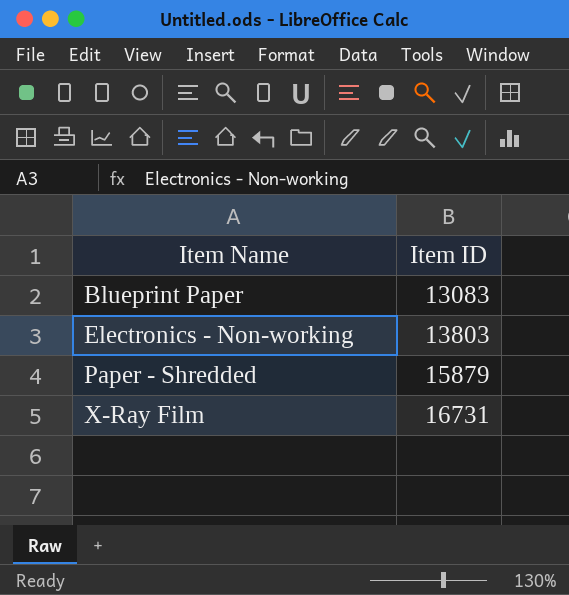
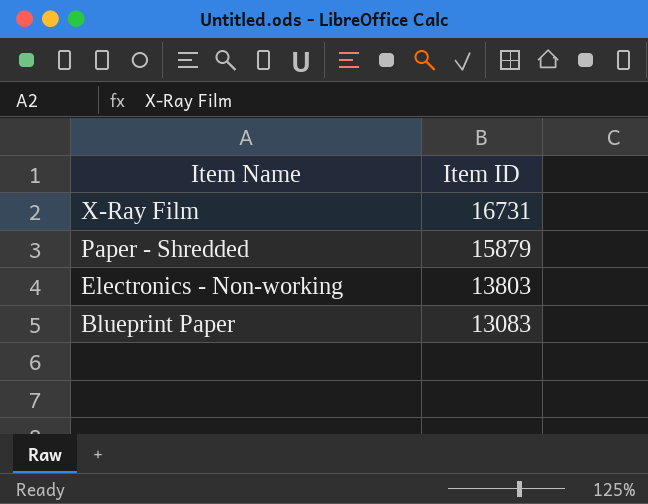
row order: Item Name ascending -> Item Name descending

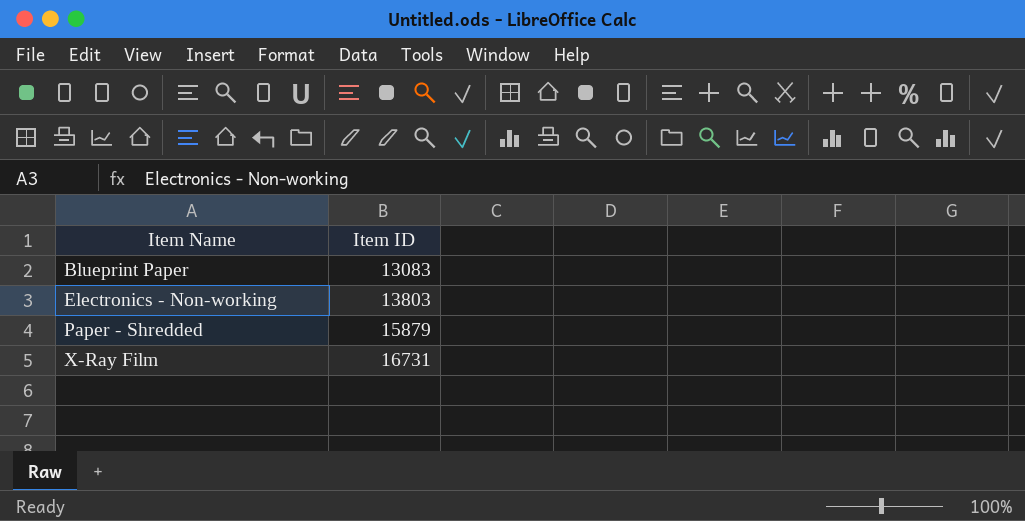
row order: Item Name descending -> Item Name ascending

